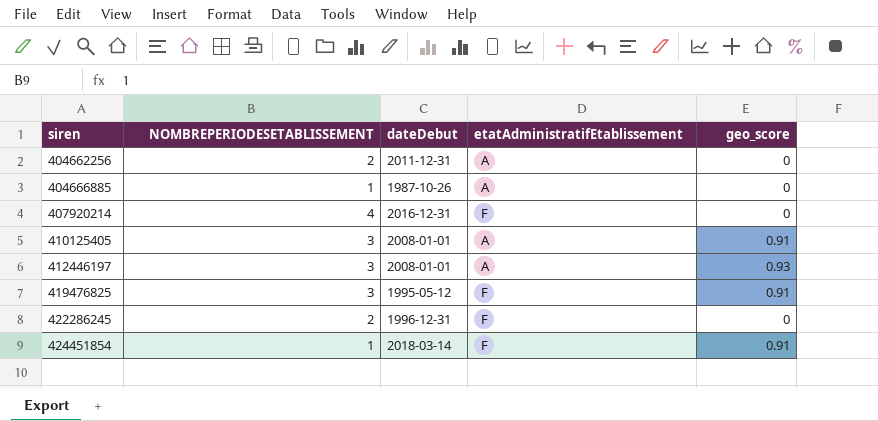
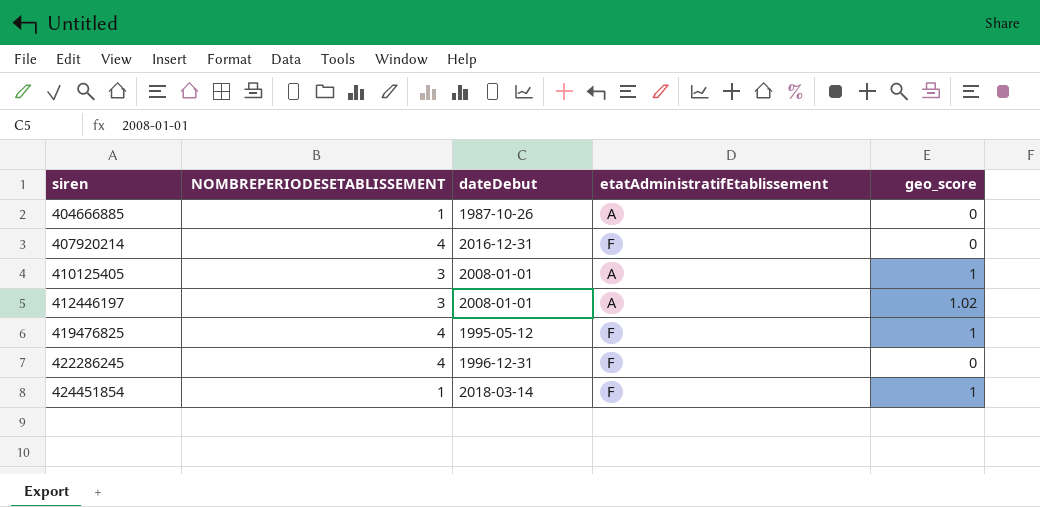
row 404662256: 2 | 2011-12-31 | A | 0 -> none
410125405 | geo_score: 0.91 -> 1
412446197 | geo_score: 0.93 -> 1.02
419476825 | NOMBREPERIODESETABLISSEMENT: 3 -> 4
419476825 | geo_score: 0.91 -> 1
422286245 | NOMBREPERIODESETABLISSEMENT: 2 -> 4
424451854 | geo_score: 0.91 -> 1

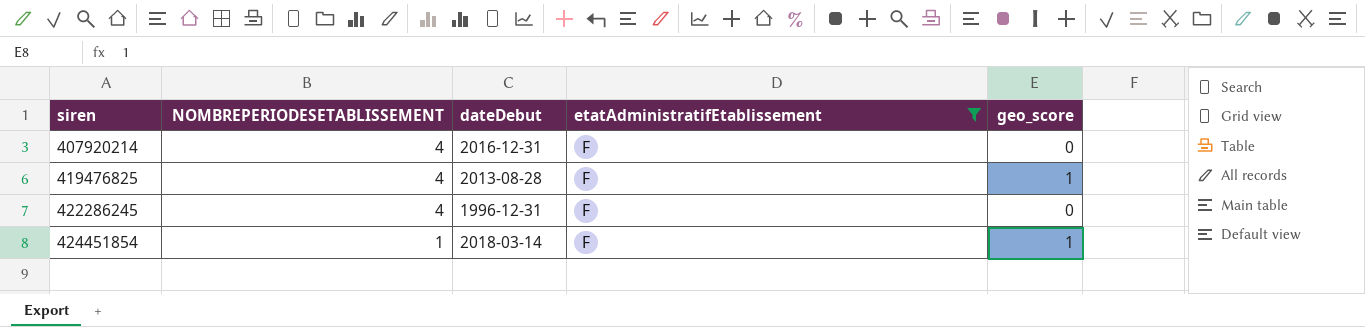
filter: none -> etatAdministratifEtablissement = F
419476825 | dateDebut: 1995-05-12 -> 2013-08-28

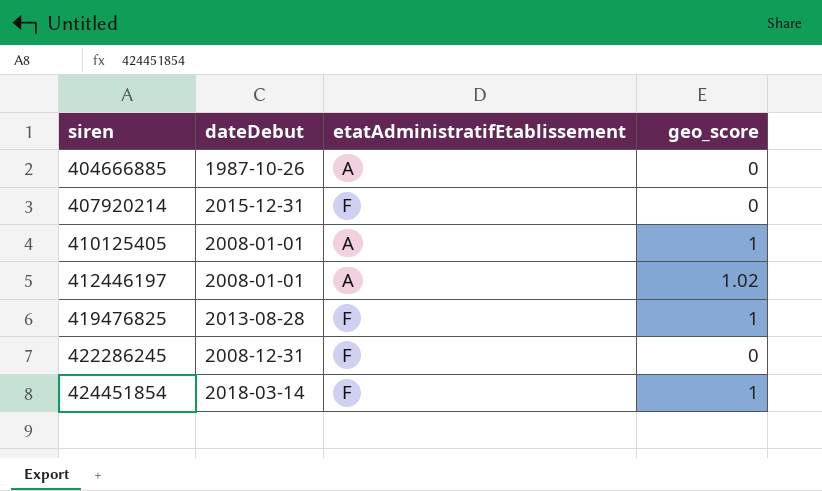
filter: etatAdministratifEtablissement = F -> none
column NOMBREPERIODESETABLISSEMENT | position: 2 -> none
407920214 | dateDebut: 2016-12-31 -> 2015-12-31
422286245 | dateDebut: 1996-12-31 -> 2008-12-31

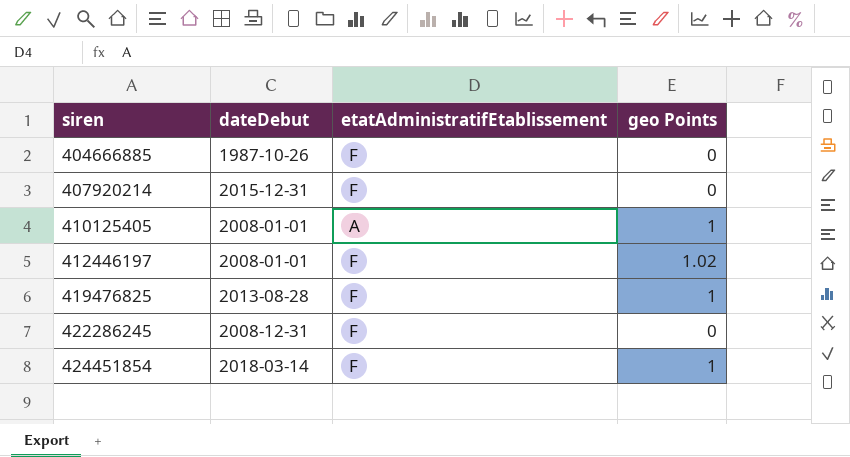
column name: geo_score -> geo Points
404666885 | etatAdministratifEtablissement: A -> F
412446197 | etatAdministratifEtablissement: A -> F

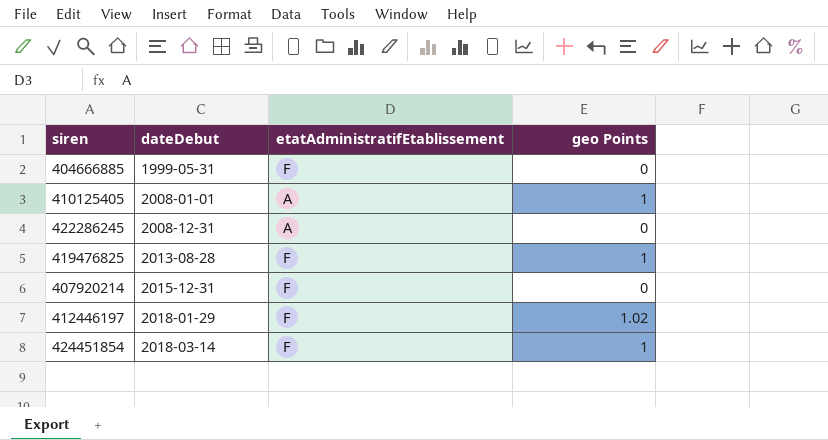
row order: siren ascending -> dateDebut ascending
404666885 | dateDebut: 1987-10-26 -> 1999-05-31
422286245 | etatAdministratifEtablissement: F -> A
412446197 | dateDebut: 2008-01-01 -> 2018-01-29

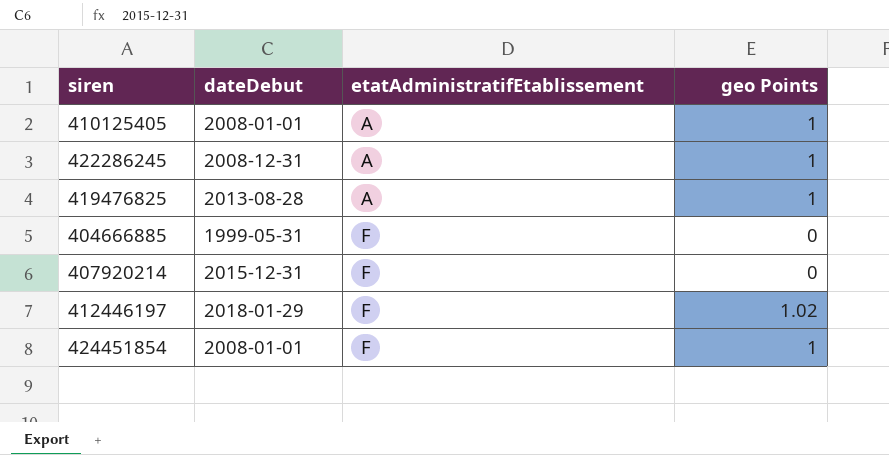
row order: dateDebut ascending -> etatAdministratifEtablissement ascending
422286245 | geo Points: 0 -> 1
419476825 | etatAdministratifEtablissement: F -> A
424451854 | dateDebut: 2018-03-14 -> 2008-01-01

